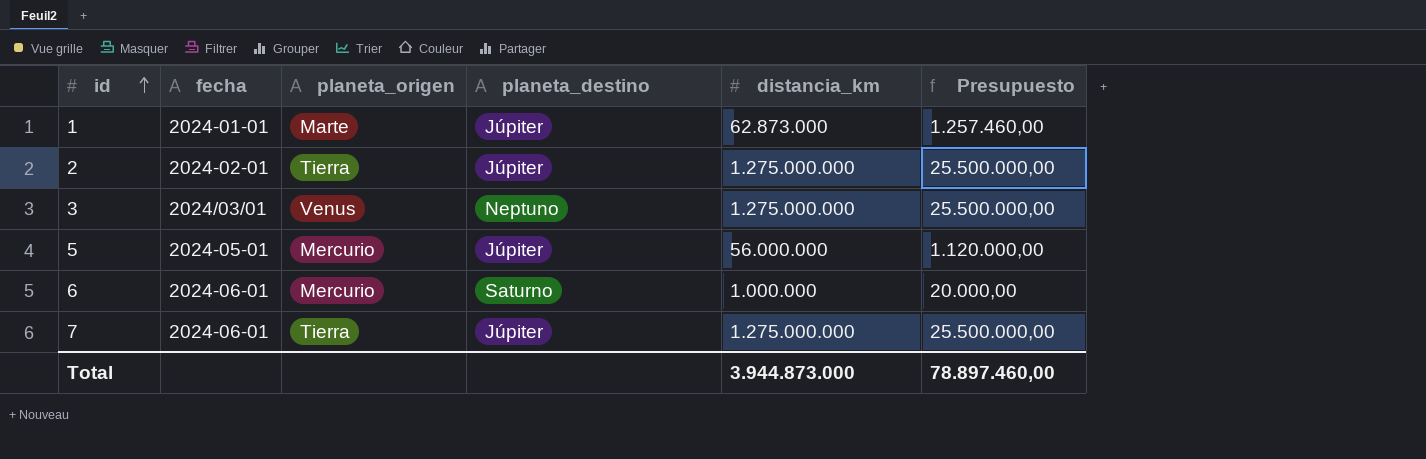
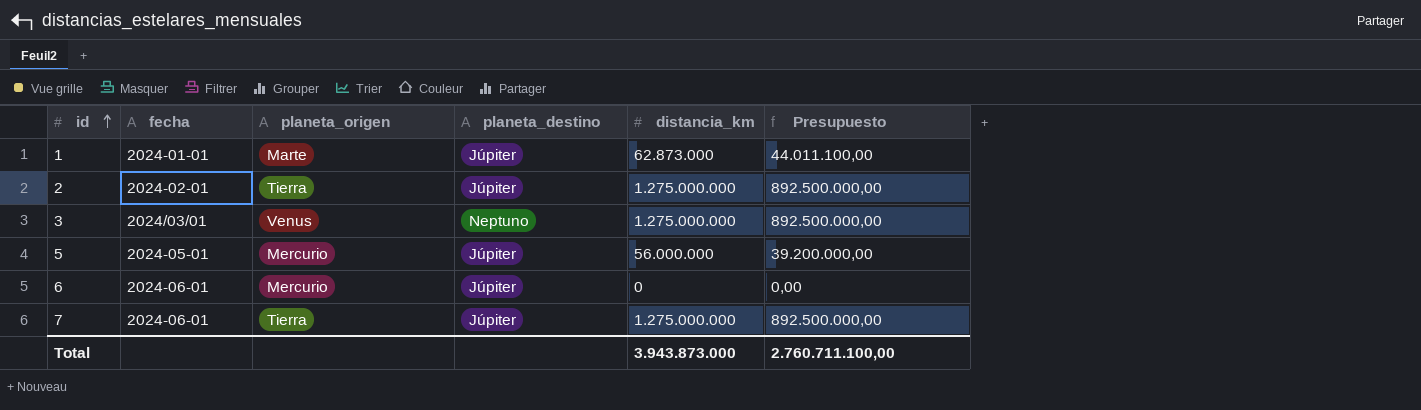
column Presupuesto | formula: [distancia_km] * 0,02 -> [distancia_km] * 0,7
6 | planeta_destino: Saturno -> Júpiter
6 | distancia_km: 1.000.000 -> 0
Total | distancia_km: 3.944.873.000 -> 3.943.873.000
Total | Presupuesto: 78.897.460,00 -> 2.760.711.100,00

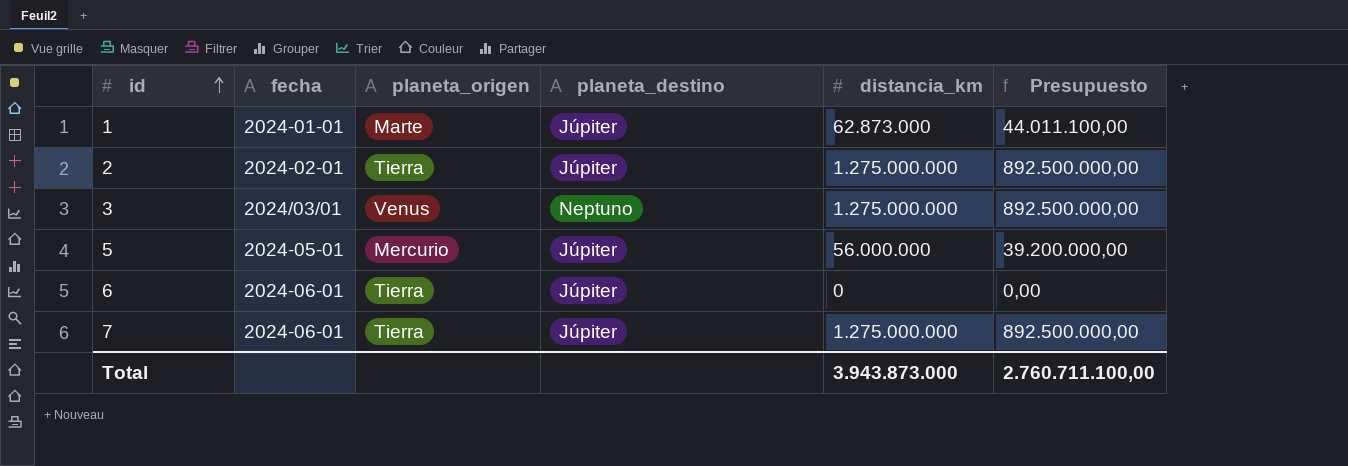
6 | planeta_origen: Mercurio -> Tierra

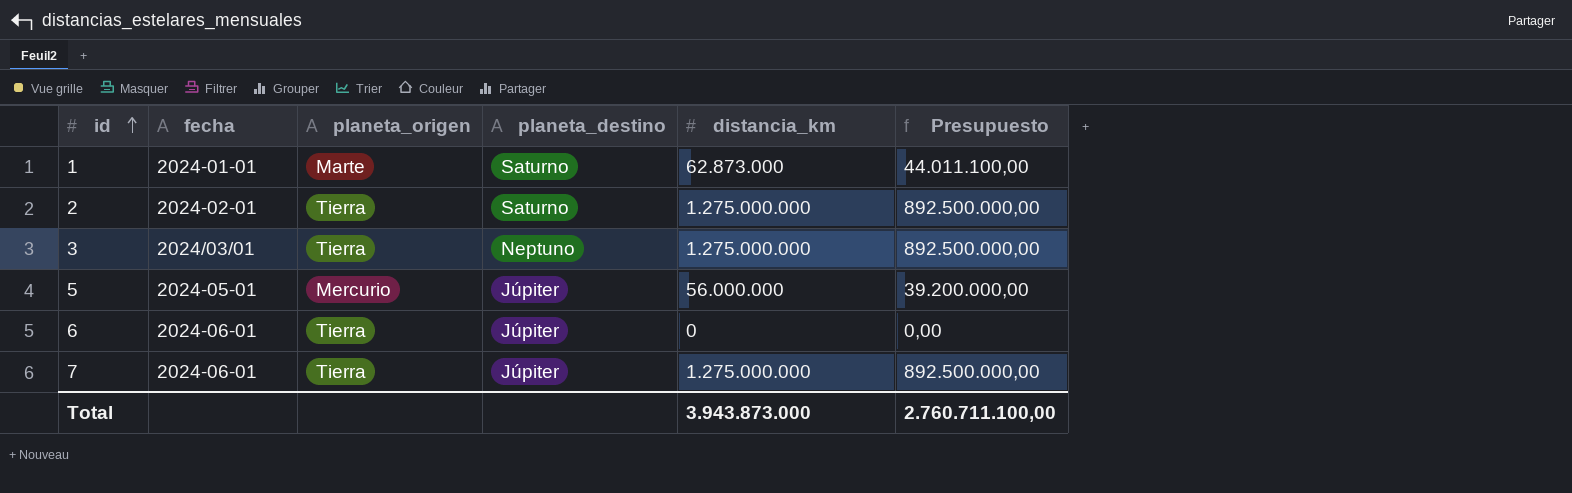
1 | planeta_destino: Júpiter -> Saturno
2 | planeta_destino: Júpiter -> Saturno
3 | planeta_origen: Venus -> Tierra

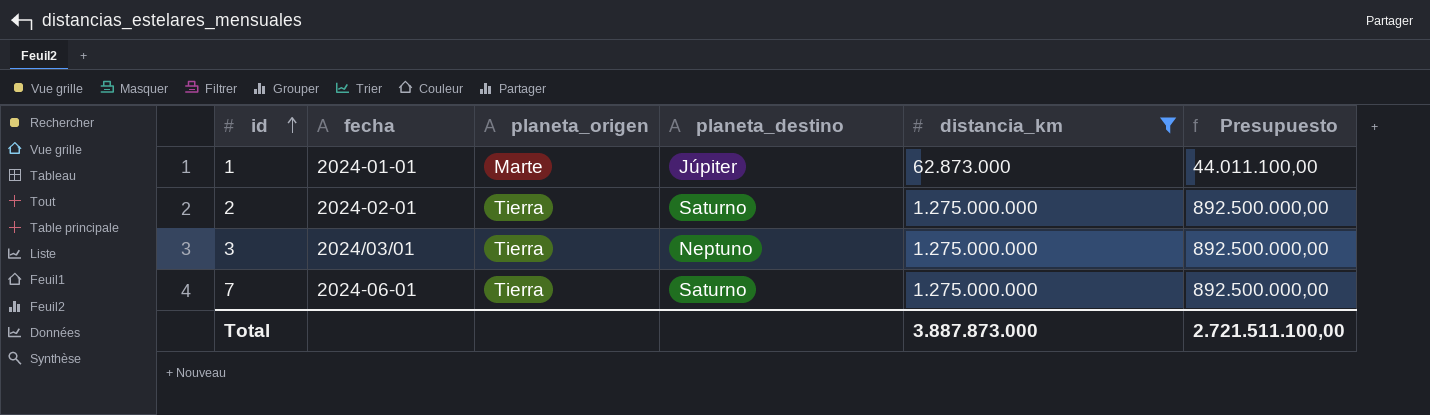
filter: none -> distancia_km >= 62.873.000
1 | planeta_destino: Saturno -> Júpiter
7 | planeta_destino: Júpiter -> Saturno
Total | distancia_km: 3.943.873.000 -> 3.887.873.000
Total | Presupuesto: 2.760.711.100,00 -> 2.721.511.100,00

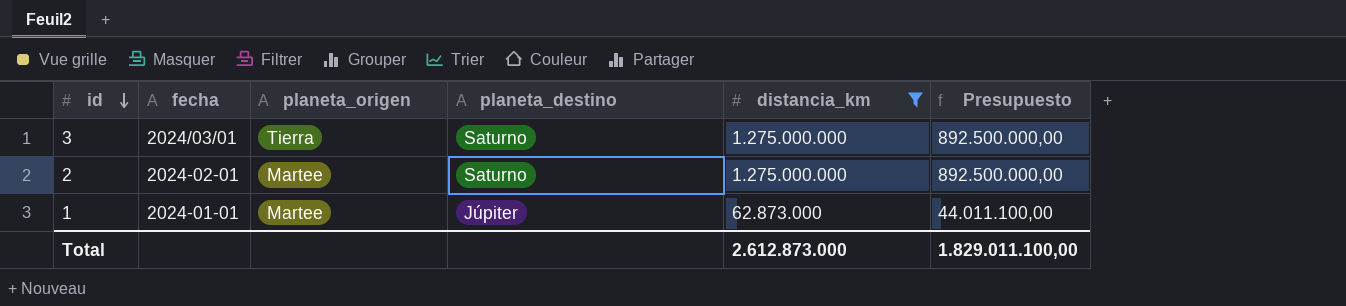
row order: id ascending -> id descending
row 7: 2024-06-01 | Tierra | Saturno | 1.275.000.000 | 892.500.000,00 -> none
3 | planeta_destino: Neptuno -> Saturno
2 | planeta_origen: Tierra -> Martee
1 | planeta_origen: Marte -> Martee
Total | distancia_km: 3.887.873.000 -> 2.612.873.000
Total | Presupuesto: 2.721.511.100,00 -> 1.829.011.100,00

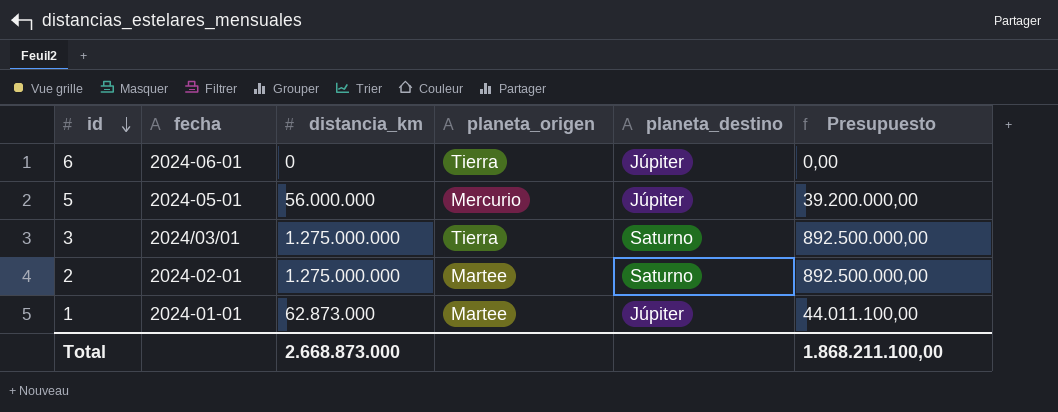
filter: distancia_km >= 62.873.000 -> none
column distancia_km | position: 5 -> 3
Total | distancia_km: 2.612.873.000 -> 2.668.873.000
Total | Presupuesto: 1.829.011.100,00 -> 1.868.211.100,00

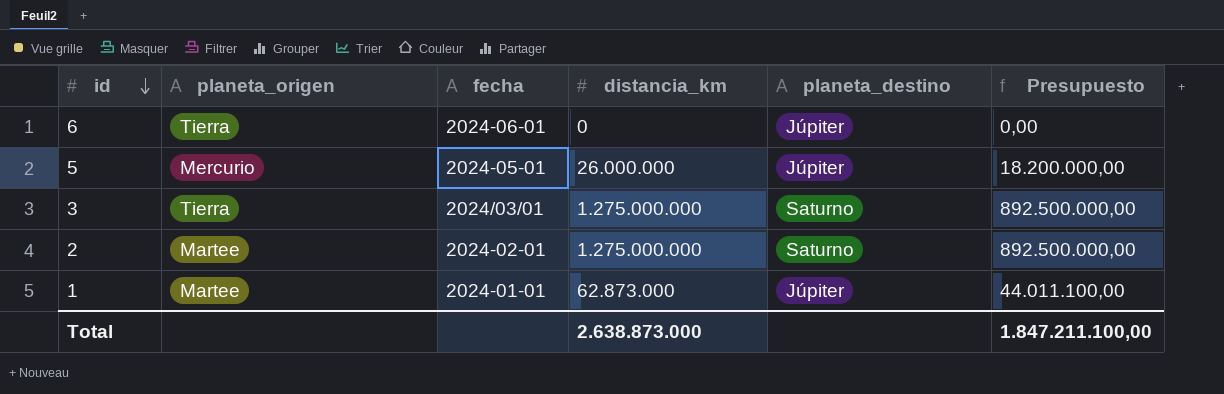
column planeta_origen | position: 4 -> 2
5 | distancia_km: 56.000.000 -> 26.000.000
5 | Presupuesto: 39.200.000,00 -> 18.200.000,00
Total | distancia_km: 2.668.873.000 -> 2.638.873.000
Total | Presupuesto: 1.868.211.100,00 -> 1.847.211.100,00

